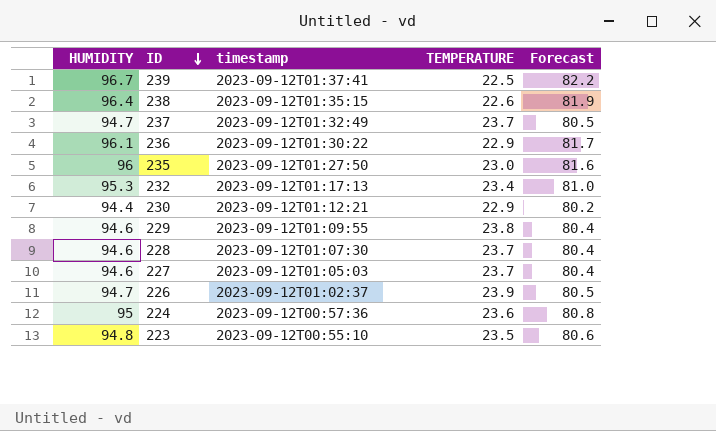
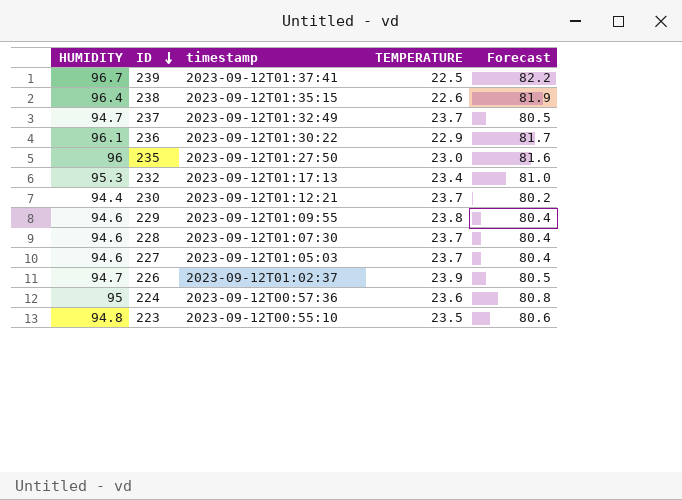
230 | TEMPERATURE: 22.9 -> 23.7

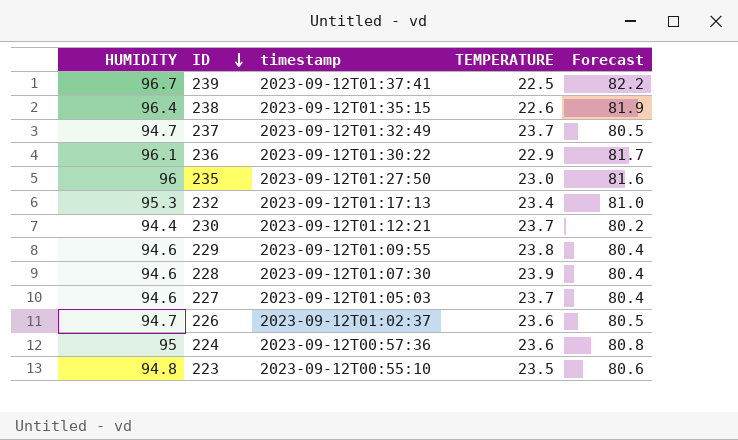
228 | TEMPERATURE: 23.7 -> 23.9
226 | TEMPERATURE: 23.9 -> 23.6

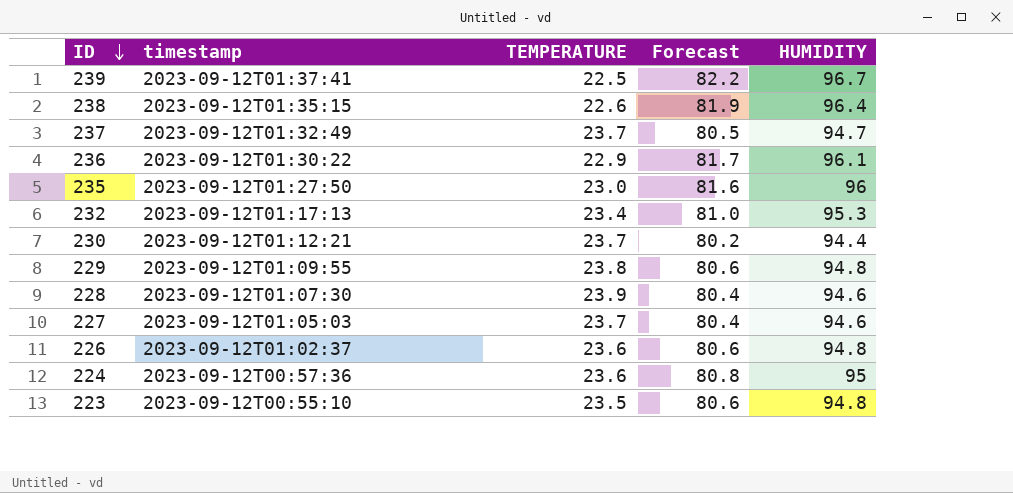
column HUMIDITY | position: 1 -> 5
229 | Forecast: 80.4 -> 80.6
229 | HUMIDITY: 94.6 -> 94.8
226 | Forecast: 80.5 -> 80.6
226 | HUMIDITY: 94.7 -> 94.8

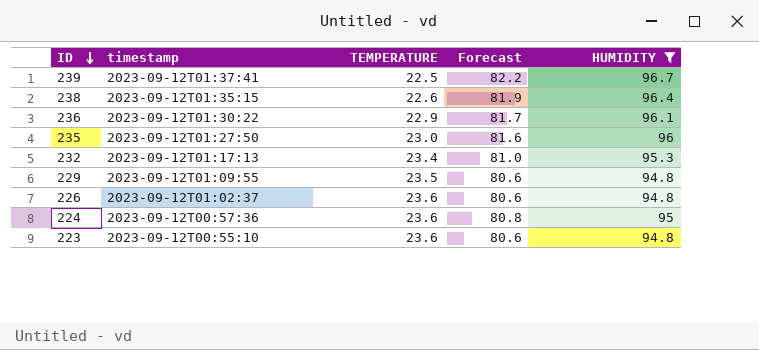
filter: none -> HUMIDITY >= 94.8
229 | TEMPERATURE: 23.8 -> 23.5
223 | TEMPERATURE: 23.5 -> 23.6

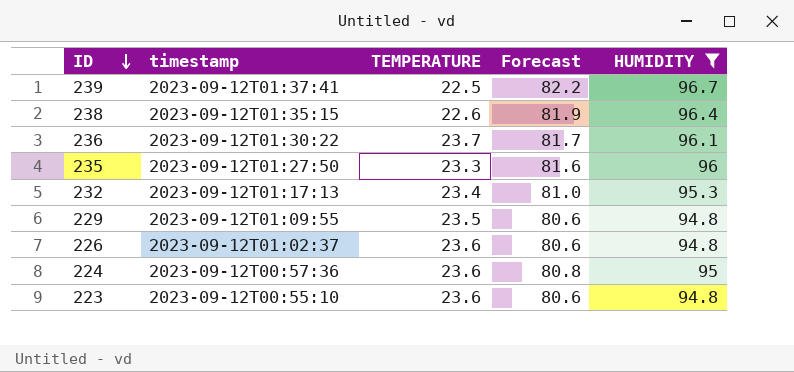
236 | TEMPERATURE: 22.9 -> 23.7
235 | TEMPERATURE: 23.0 -> 23.3

